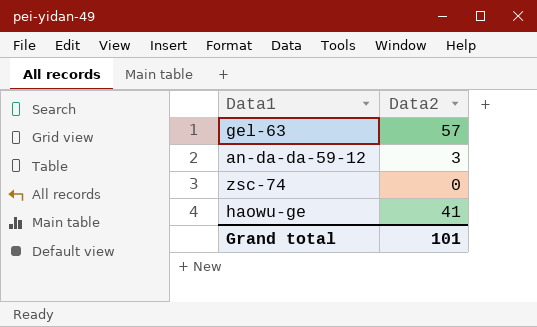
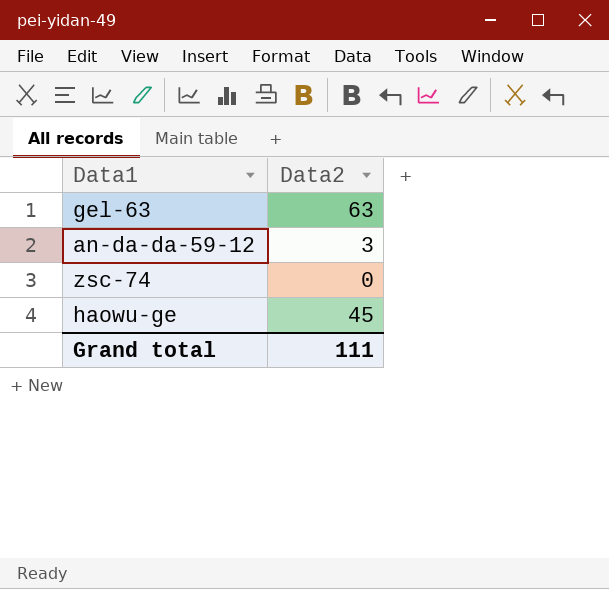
gel-63 | Data2: 57 -> 63
haowu-ge | Data2: 41 -> 45
Grand total | Data2: 101 -> 111

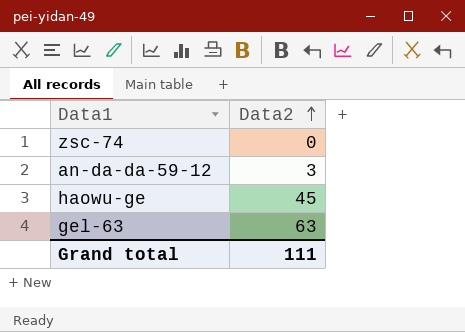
row order: none -> Data2 ascending

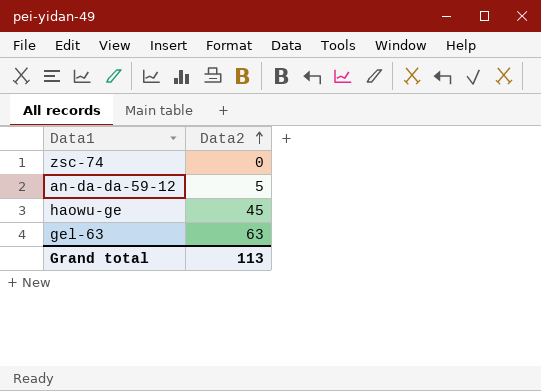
an-da-da-59-12 | Data2: 3 -> 5
Grand total | Data2: 111 -> 113

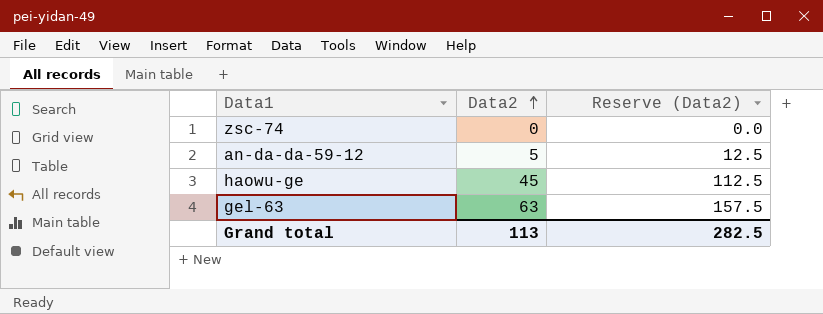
column Reserve (Data2) | formula: none -> [Data2] * 2.5

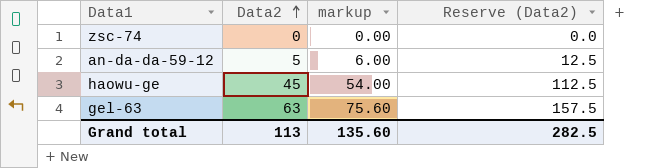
column markup | formula: none -> [Data2] * 1.2

